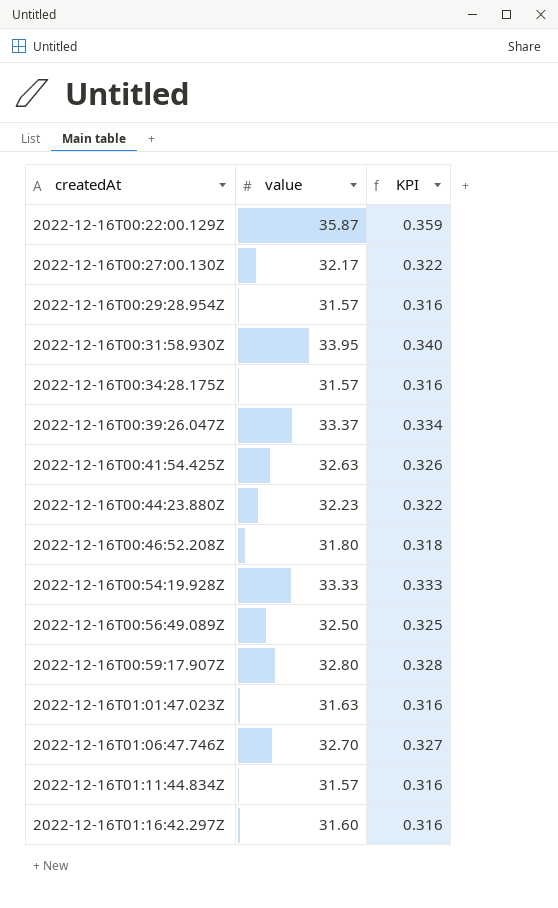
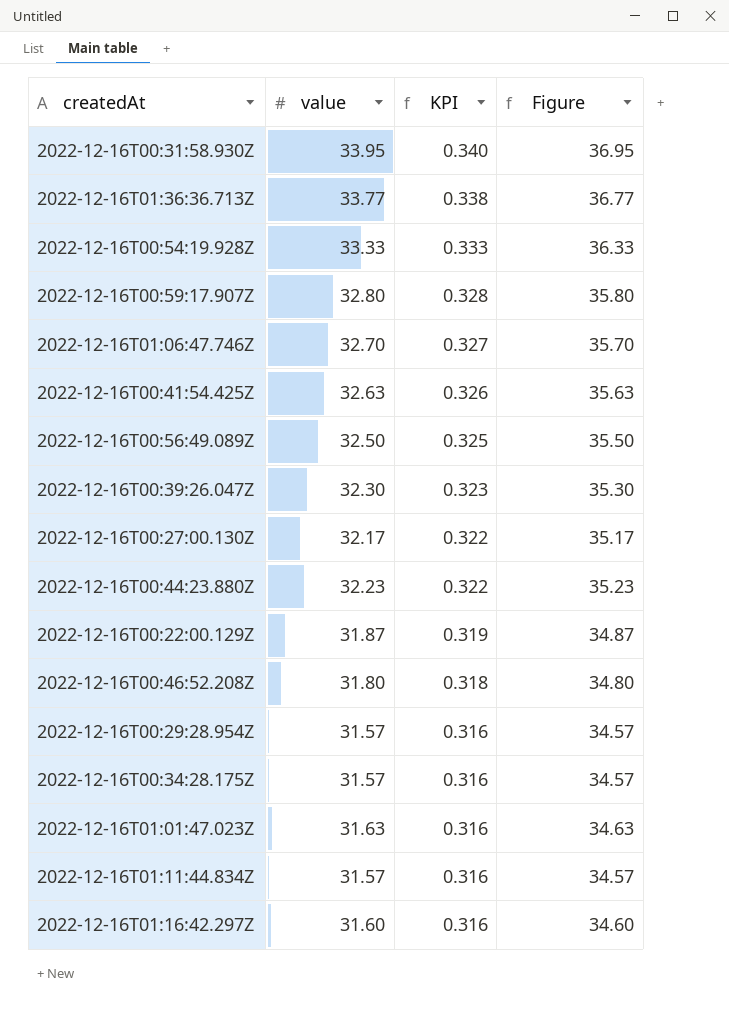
row order: createdAt ascending -> KPI descending
column Figure | formula: none -> [value] + 3
row 2022-12-16T01:36:36.713Z: none -> 33.77 | 0.338 | 36.77
2022-12-16T00:39:26.047Z | value: 33.37 -> 32.30
2022-12-16T00:39:26.047Z | KPI: 0.334 -> 0.323
2022-12-16T00:22:00.129Z | value: 35.87 -> 31.87
2022-12-16T00:22:00.129Z | KPI: 0.359 -> 0.319

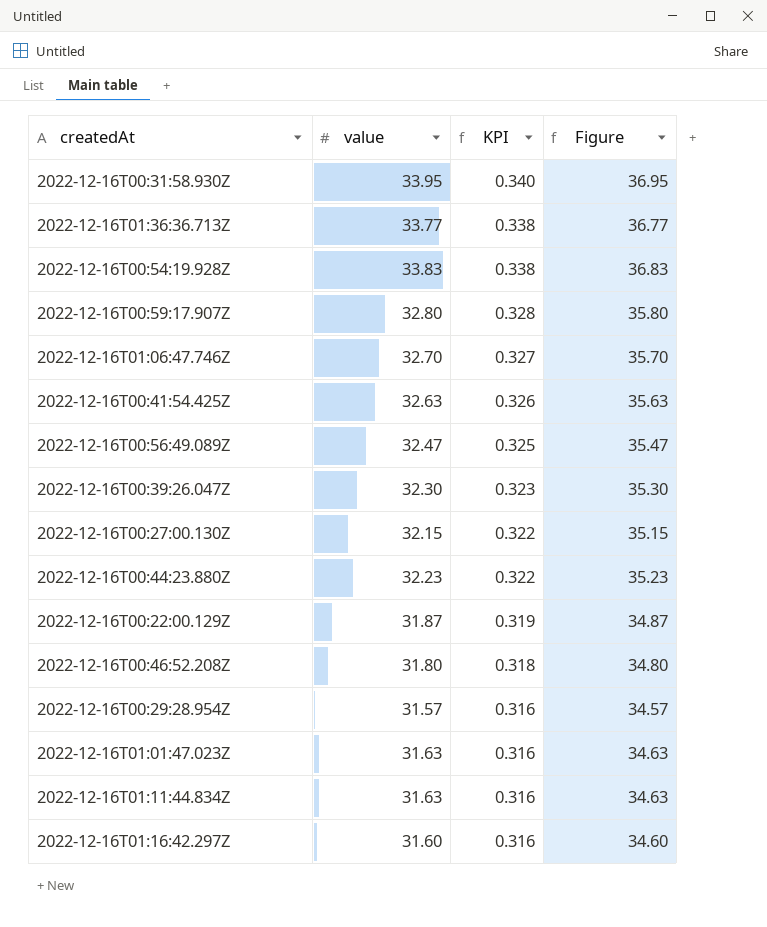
row 2022-12-16T00:34:28.175Z: 31.57 | 0.316 | 34.57 -> none
2022-12-16T00:54:19.928Z | value: 33.33 -> 33.83
2022-12-16T00:54:19.928Z | KPI: 0.333 -> 0.338
2022-12-16T00:54:19.928Z | Figure: 36.33 -> 36.83
2022-12-16T00:56:49.089Z | value: 32.50 -> 32.47
2022-12-16T00:56:49.089Z | Figure: 35.50 -> 35.47
2022-12-16T00:27:00.130Z | value: 32.17 -> 32.15
2022-12-16T00:27:00.130Z | Figure: 35.17 -> 35.15
2022-12-16T01:11:44.834Z | value: 31.57 -> 31.63
2022-12-16T01:11:44.834Z | Figure: 34.57 -> 34.63

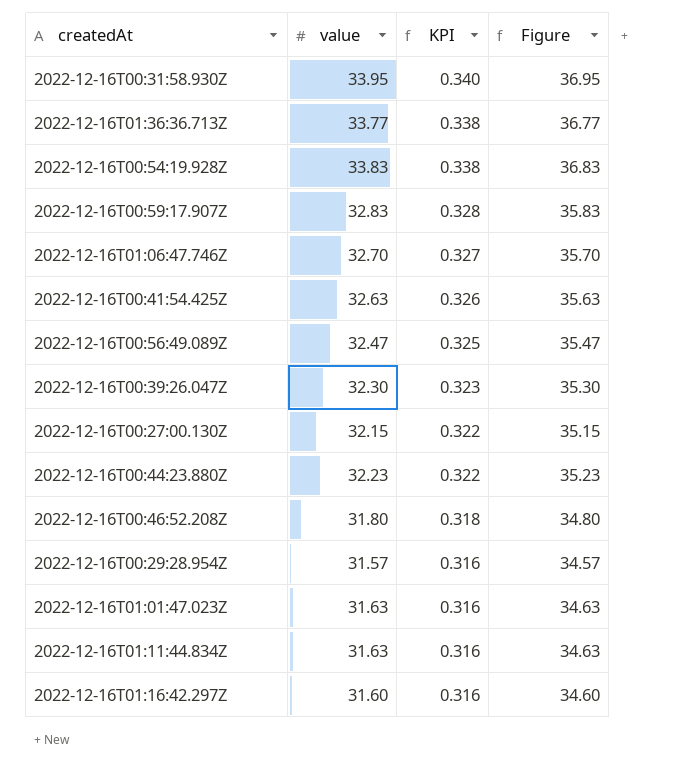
row 2022-12-16T00:22:00.129Z: 31.87 | 0.319 | 34.87 -> none
2022-12-16T00:59:17.907Z | value: 32.80 -> 32.83
2022-12-16T00:59:17.907Z | Figure: 35.80 -> 35.83

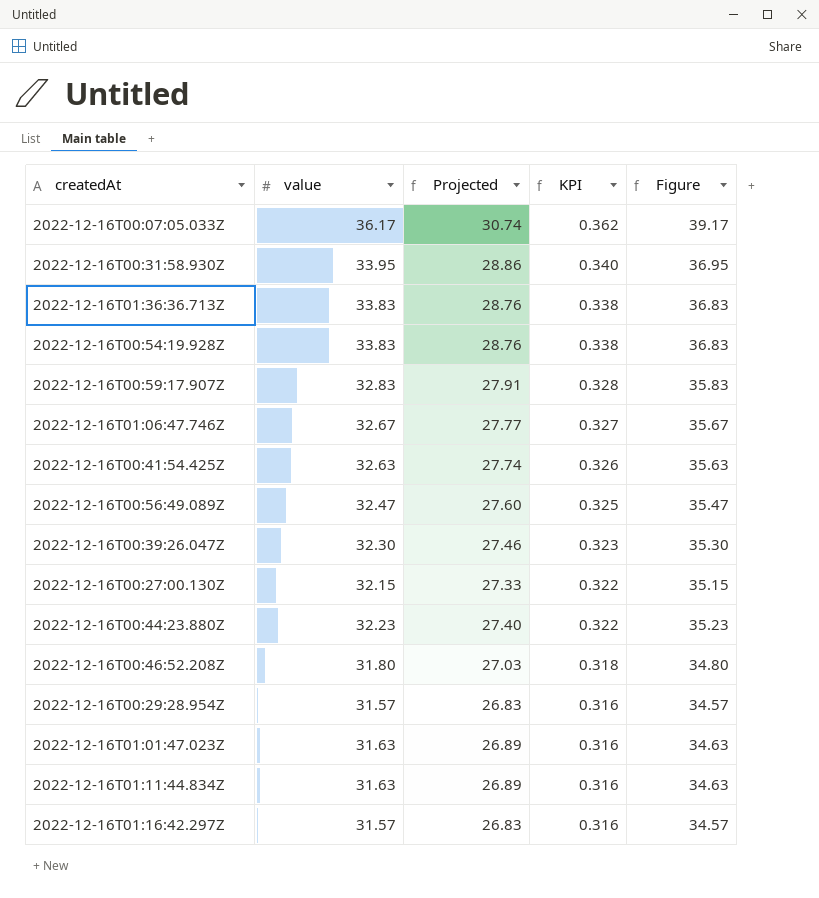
column Projected | formula: none -> [value] * 0.85
row 2022-12-16T00:07:05.033Z: none -> 36.17 | 30.74 | 0.362 | 39.17
2022-12-16T01:36:36.713Z | value: 33.77 -> 33.83
2022-12-16T01:36:36.713Z | Figure: 36.77 -> 36.83
2022-12-16T01:06:47.746Z | value: 32.70 -> 32.67
2022-12-16T01:06:47.746Z | Figure: 35.70 -> 35.67
2022-12-16T01:16:42.297Z | value: 31.60 -> 31.57
2022-12-16T01:16:42.297Z | Figure: 34.60 -> 34.57

